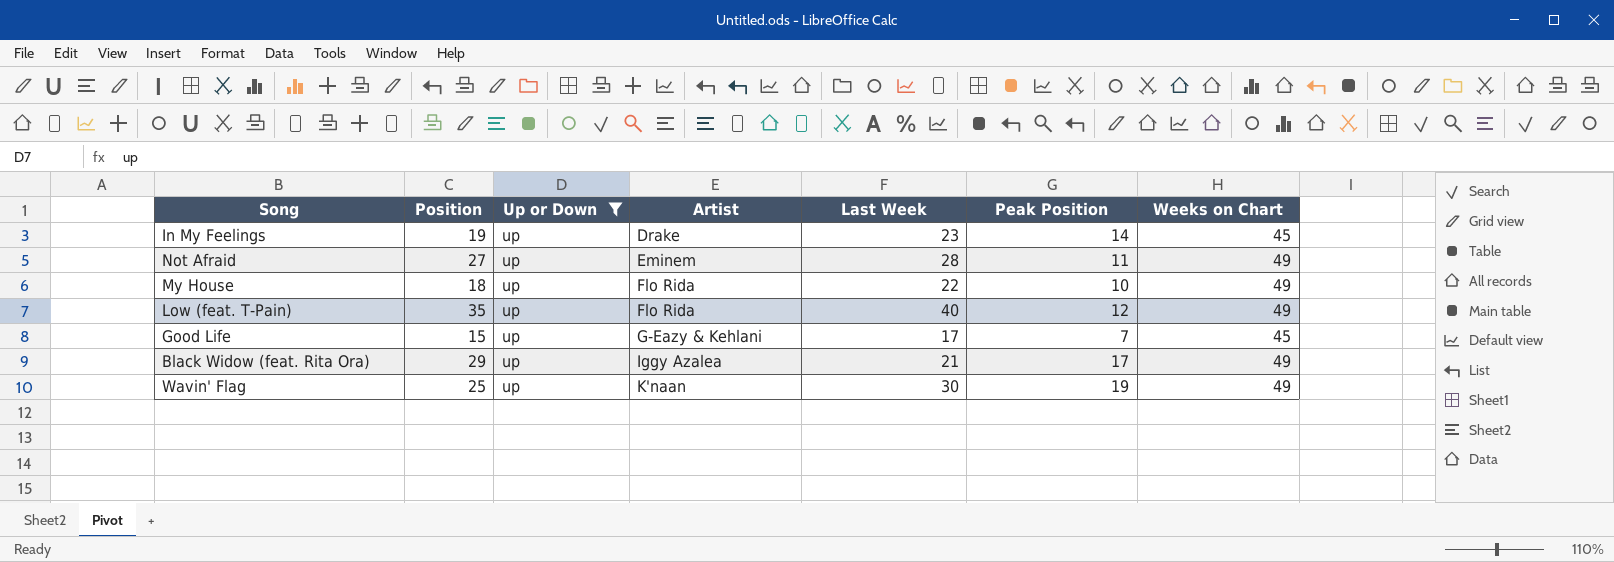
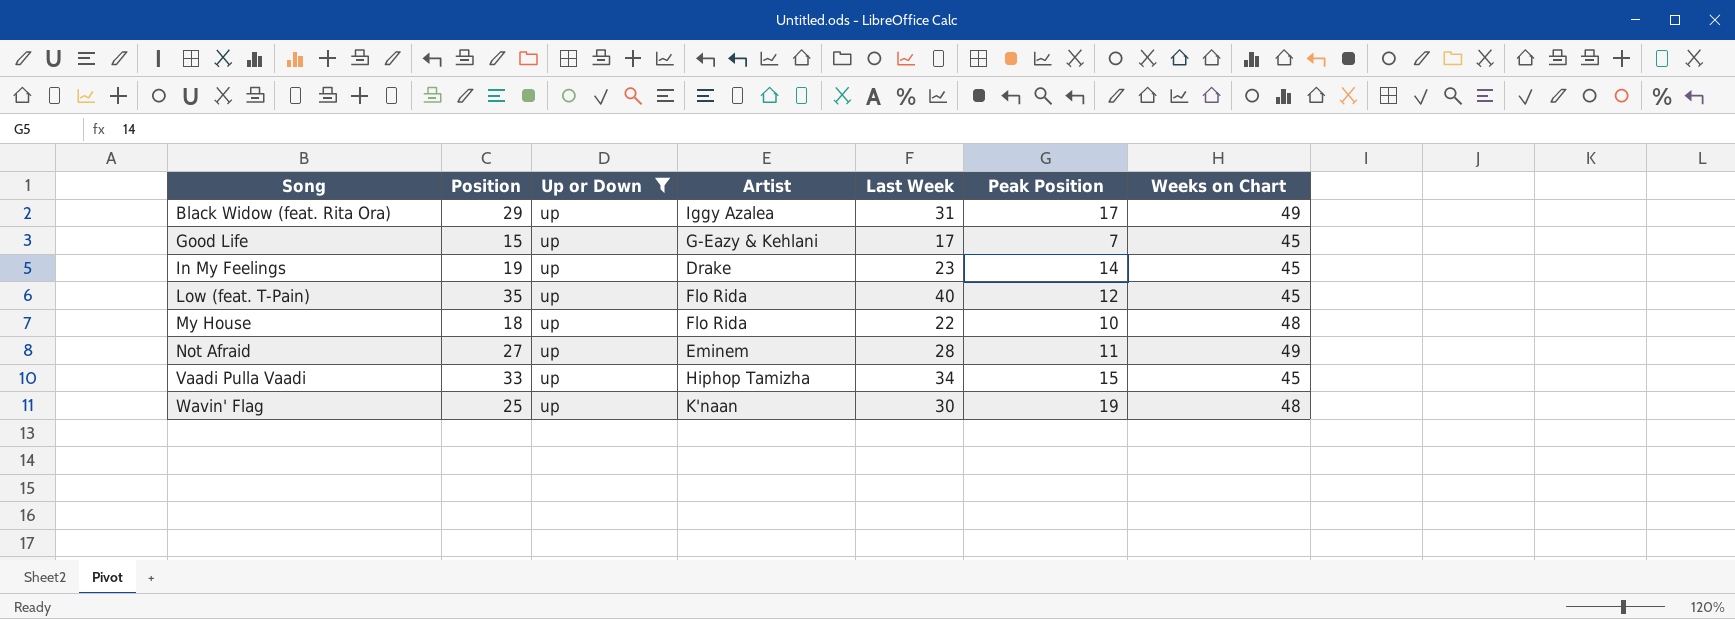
row order: Artist ascending -> Song ascending
Black Widow (feat. Rita Ora) | Last Week: 21 -> 31
Low (feat. T-Pain) | Weeks on Chart: 49 -> 45
My House | Weeks on Chart: 49 -> 48
row Vaadi Pulla Vaadi: none -> 33 | up | Hiphop Tamizha | 34 | 15 | 45
Wavin' Flag | Weeks on Chart: 49 -> 48

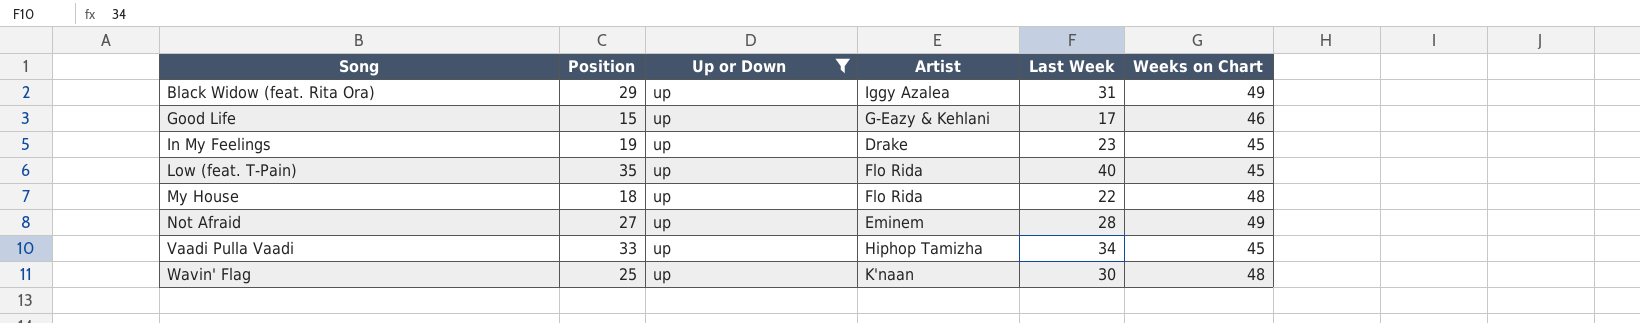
column Peak Position | position: 6 -> none
Good Life | Weeks on Chart: 45 -> 46

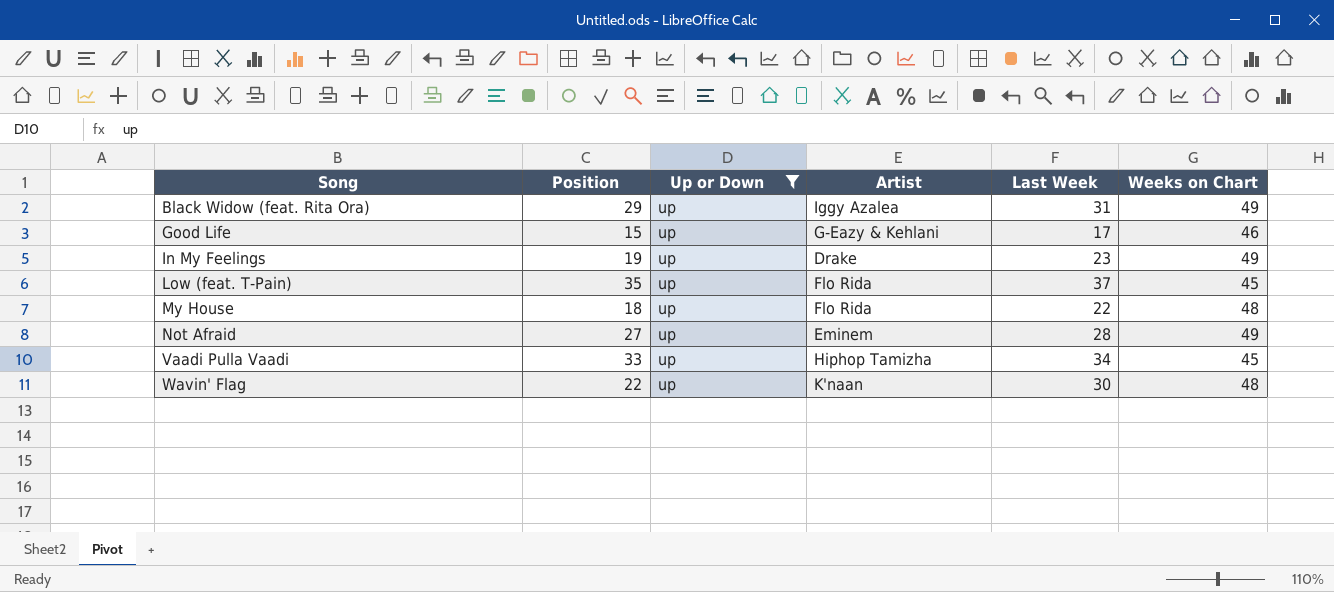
In My Feelings | Weeks on Chart: 45 -> 49
Low (feat. T-Pain) | Last Week: 40 -> 37
Wavin' Flag | Position: 25 -> 22

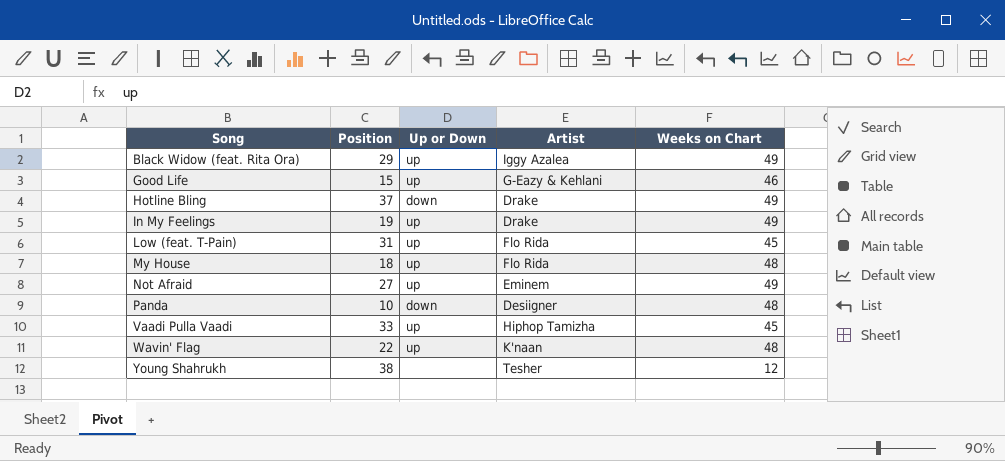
filter: Up or Down = up -> none
column Last Week | position: 5 -> none
Low (feat. T-Pain) | Position: 35 -> 31

